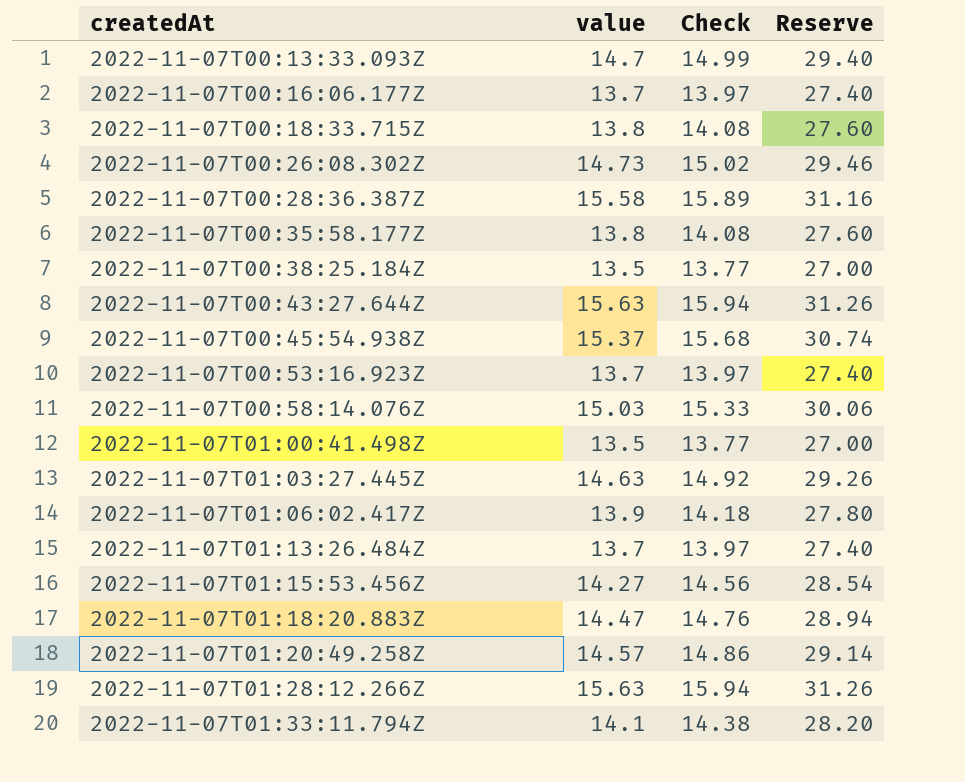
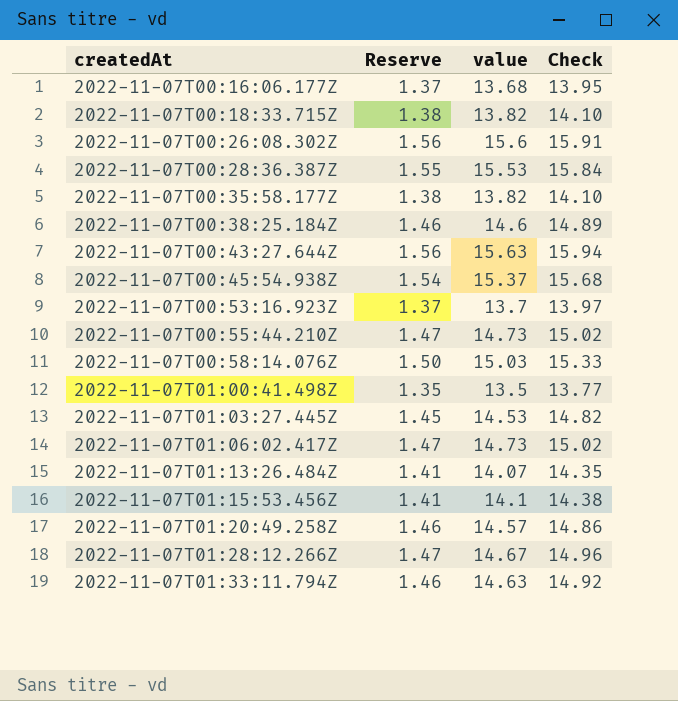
column Reserve | formula: [value] * 2 -> [value] * 0.1
column Reserve | position: 4 -> 2
row 2022-11-07T00:13:33.093Z: 14.7 | 14.99 | 29.40 -> none
row 2022-11-07T01:18:20.883Z: 14.47 | 14.76 | 28.94 -> none
2022-11-07T00:16:06.177Z | value: 13.7 -> 13.68
2022-11-07T00:16:06.177Z | Check: 13.97 -> 13.95
2022-11-07T00:18:33.715Z | value: 13.8 -> 13.82
2022-11-07T00:18:33.715Z | Check: 14.08 -> 14.10
2022-11-07T00:26:08.302Z | value: 14.73 -> 15.6
2022-11-07T00:26:08.302Z | Check: 15.02 -> 15.91
2022-11-07T00:28:36.387Z | value: 15.58 -> 15.53
2022-11-07T00:28:36.387Z | Check: 15.89 -> 15.84
2022-11-07T00:35:58.177Z | value: 13.8 -> 13.82
2022-11-07T00:35:58.177Z | Check: 14.08 -> 14.10
2022-11-07T00:38:25.184Z | value: 13.5 -> 14.6
2022-11-07T00:38:25.184Z | Check: 13.77 -> 14.89
row 2022-11-07T00:55:44.210Z: none -> 1.47 | 14.73 | 15.02
2022-11-07T01:03:27.445Z | value: 14.63 -> 14.53
2022-11-07T01:03:27.445Z | Check: 14.92 -> 14.82
2022-11-07T01:06:02.417Z | value: 13.9 -> 14.73
2022-11-07T01:06:02.417Z | Check: 14.18 -> 15.02
2022-11-07T01:13:26.484Z | value: 13.7 -> 14.07
2022-11-07T01:13:26.484Z | Check: 13.97 -> 14.35
2022-11-07T01:15:53.456Z | value: 14.27 -> 14.1
2022-11-07T01:15:53.456Z | Check: 14.56 -> 14.38
2022-11-07T01:28:12.266Z | value: 15.63 -> 14.67
2022-11-07T01:28:12.266Z | Check: 15.94 -> 14.96
2022-11-07T01:33:11.794Z | value: 14.1 -> 14.63
2022-11-07T01:33:11.794Z | Check: 14.38 -> 14.92

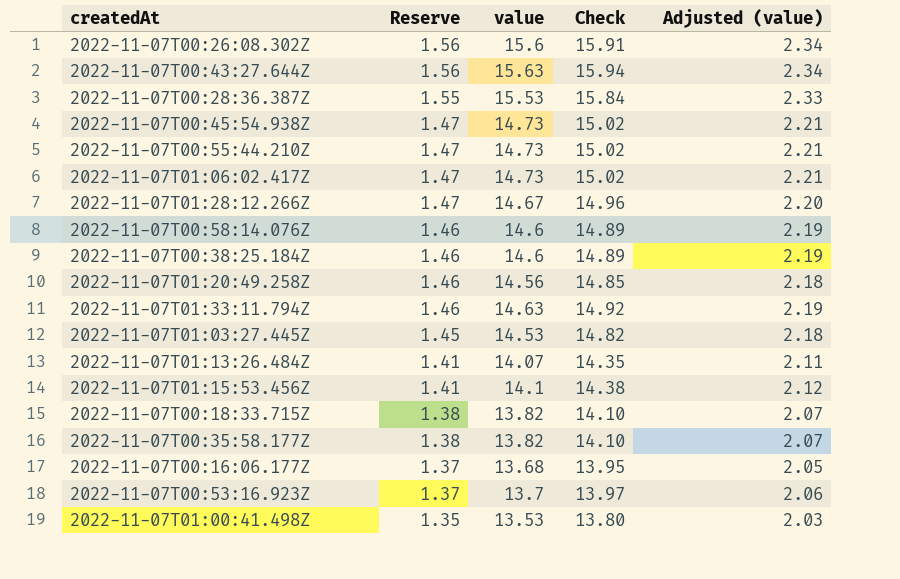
row order: createdAt ascending -> Reserve descending
column Adjusted (value) | formula: none -> [value] * 0.15
2022-11-07T00:45:54.938Z | Reserve: 1.54 -> 1.47
2022-11-07T00:45:54.938Z | value: 15.37 -> 14.73
2022-11-07T00:45:54.938Z | Check: 15.68 -> 15.02
2022-11-07T00:58:14.076Z | Reserve: 1.50 -> 1.46
2022-11-07T00:58:14.076Z | value: 15.03 -> 14.6
2022-11-07T00:58:14.076Z | Check: 15.33 -> 14.89
2022-11-07T01:20:49.258Z | value: 14.57 -> 14.56
2022-11-07T01:20:49.258Z | Check: 14.86 -> 14.85
2022-11-07T01:00:41.498Z | value: 13.5 -> 13.53
2022-11-07T01:00:41.498Z | Check: 13.77 -> 13.80

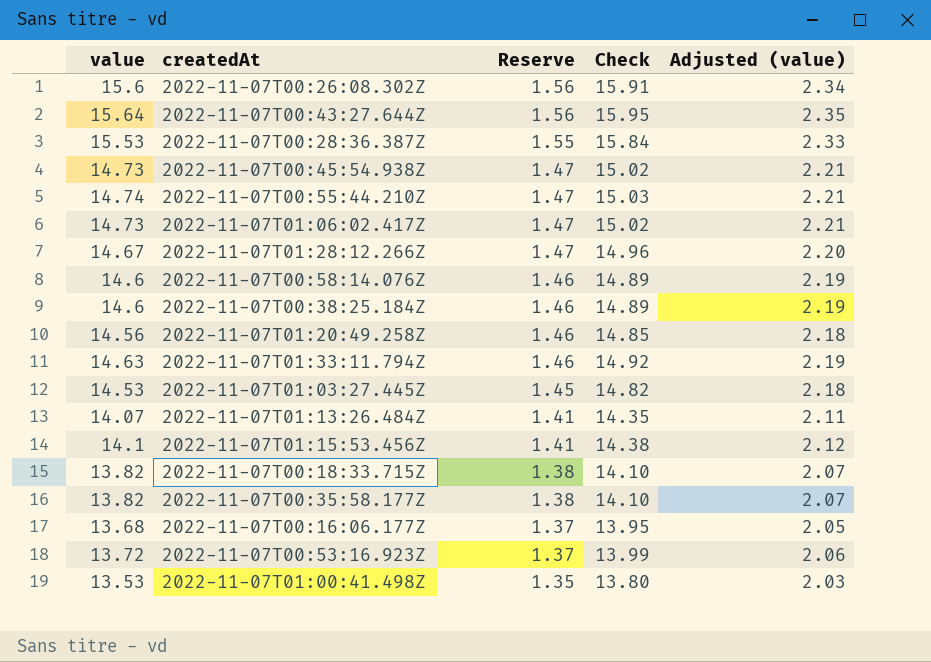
column value | position: 3 -> 1
2022-11-07T00:43:27.644Z | value: 15.63 -> 15.64
2022-11-07T00:43:27.644Z | Check: 15.94 -> 15.95
2022-11-07T00:43:27.644Z | Adjusted (value): 2.34 -> 2.35
2022-11-07T00:55:44.210Z | value: 14.73 -> 14.74
2022-11-07T00:55:44.210Z | Check: 15.02 -> 15.03
2022-11-07T00:53:16.923Z | value: 13.7 -> 13.72
2022-11-07T00:53:16.923Z | Check: 13.97 -> 13.99

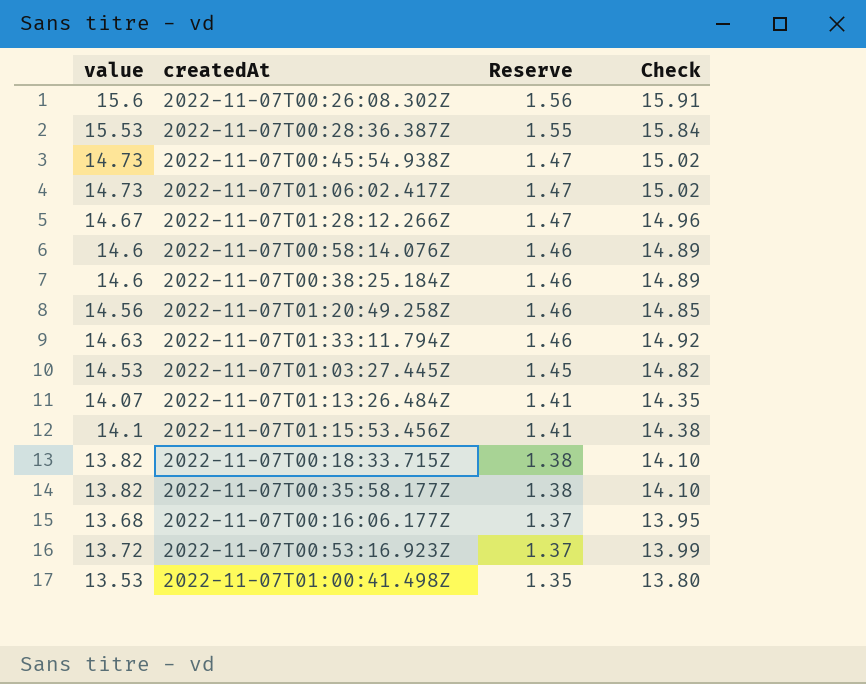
column Adjusted (value) | formula: [value] * 0.15 -> none
row 2022-11-07T00:43:27.644Z: 15.64 | 1.56 | 15.95 | 2.35 -> none
row 2022-11-07T00:55:44.210Z: 14.74 | 1.47 | 15.03 | 2.21 -> none

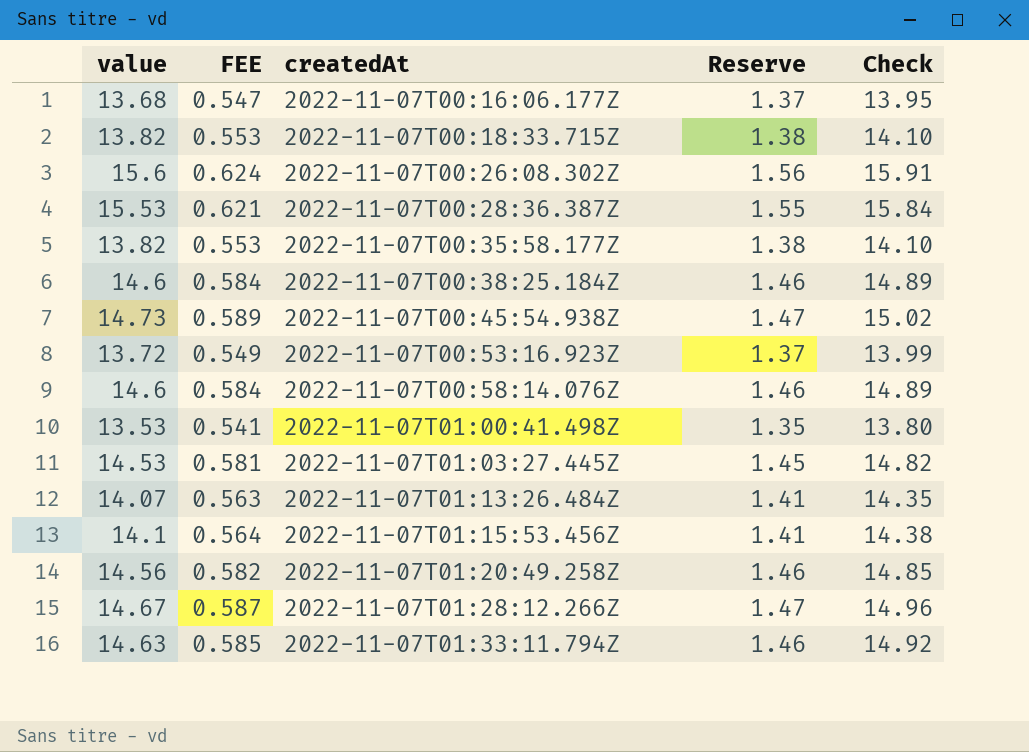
row order: Reserve descending -> createdAt ascending
column FEE | formula: none -> [value] * 0.04
row 2022-11-07T01:06:02.417Z: 14.73 | 1.47 | 15.02 -> none

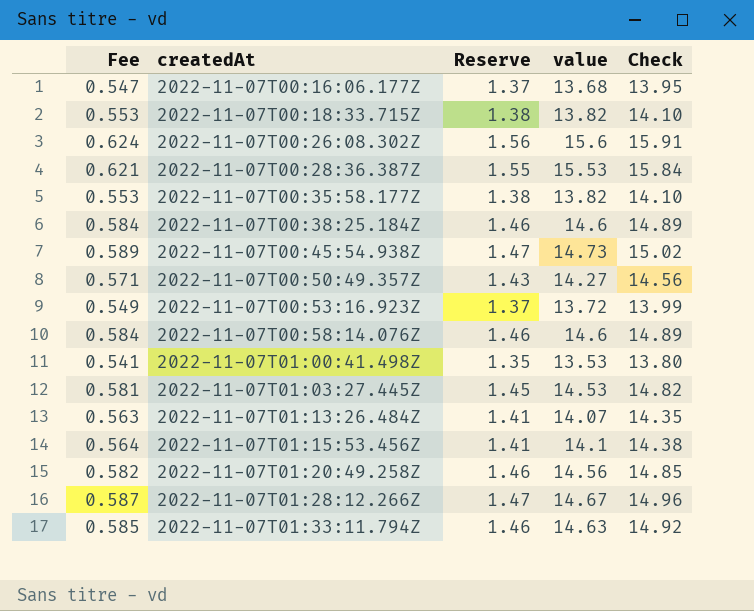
column name: FEE -> Fee
column value | position: 1 -> 4
row 2022-11-07T00:50:49.357Z: none -> 0.571 | 1.43 | 14.27 | 14.56

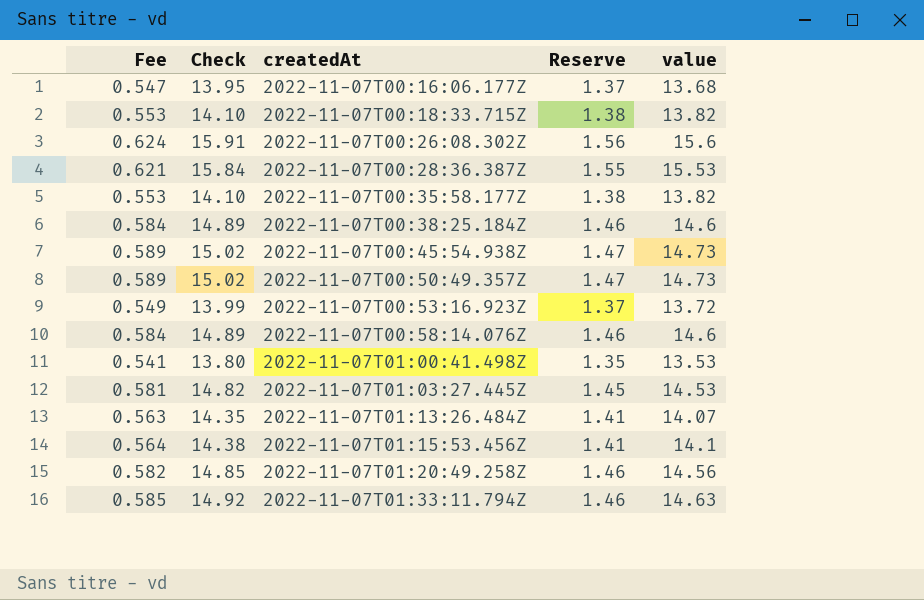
column Check | position: 5 -> 2
row 2022-11-07T01:28:12.266Z: 0.587 | 1.47 | 14.67 | 14.96 -> none
2022-11-07T00:50:49.357Z | Fee: 0.571 -> 0.589
2022-11-07T00:50:49.357Z | Check: 14.56 -> 15.02
2022-11-07T00:50:49.357Z | Reserve: 1.43 -> 1.47
2022-11-07T00:50:49.357Z | value: 14.27 -> 14.73

